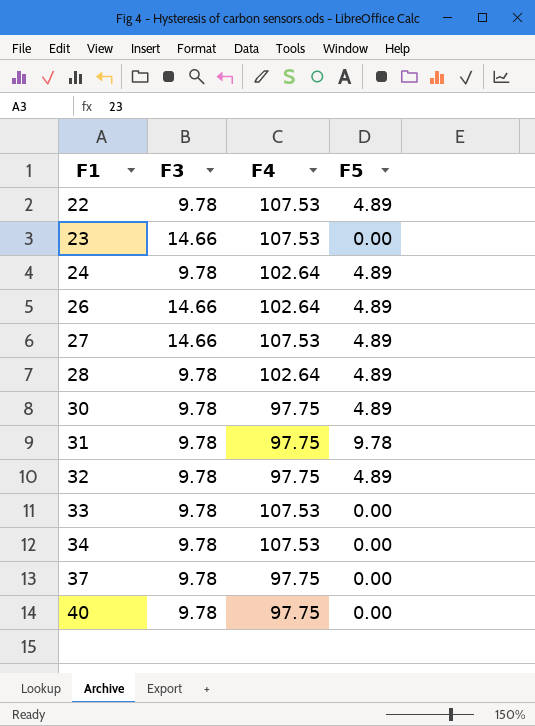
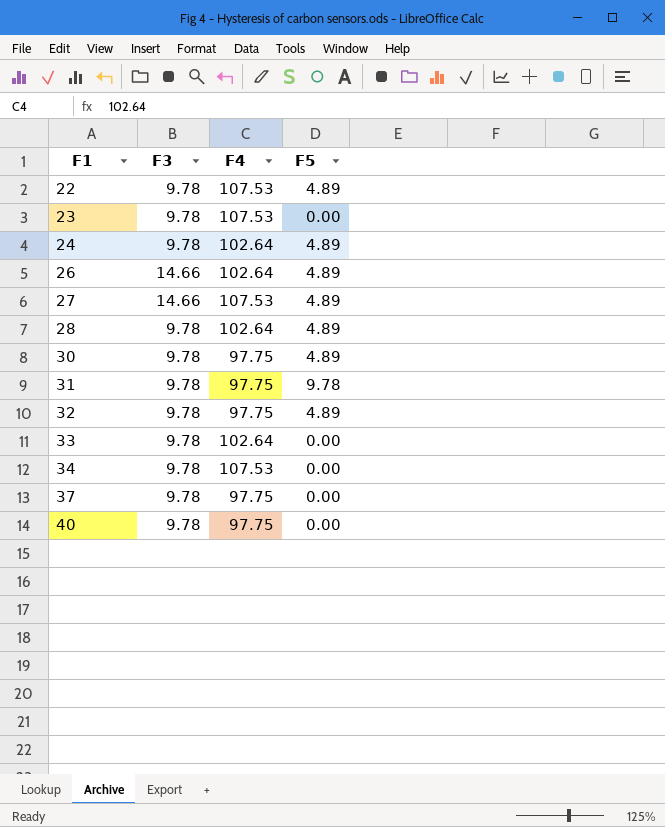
23 | F3: 14.66 -> 9.78
33 | F4: 107.53 -> 102.64

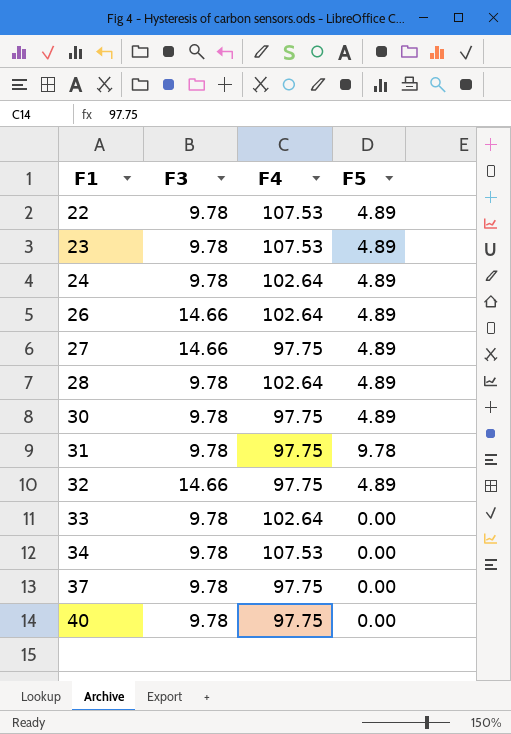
23 | F5: 0.00 -> 4.89
27 | F4: 107.53 -> 97.75
32 | F3: 9.78 -> 14.66

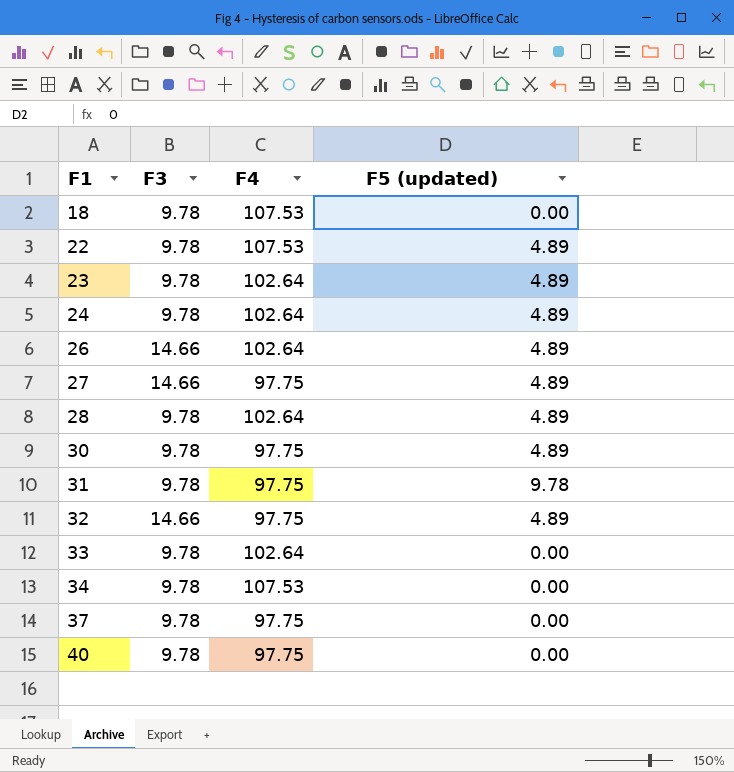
column name: F5 -> F5 (updated)
row 18: none -> 9.78 | 107.53 | 0.00
23 | F4: 107.53 -> 102.64

